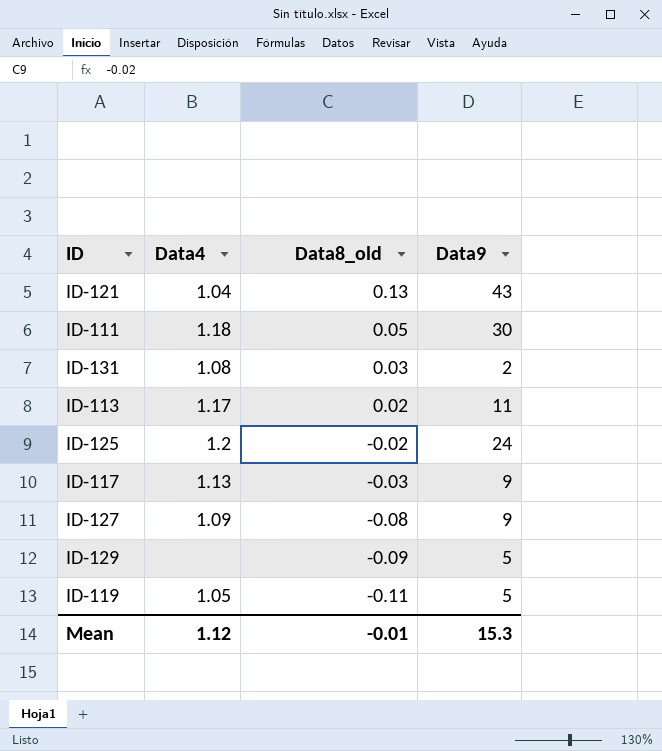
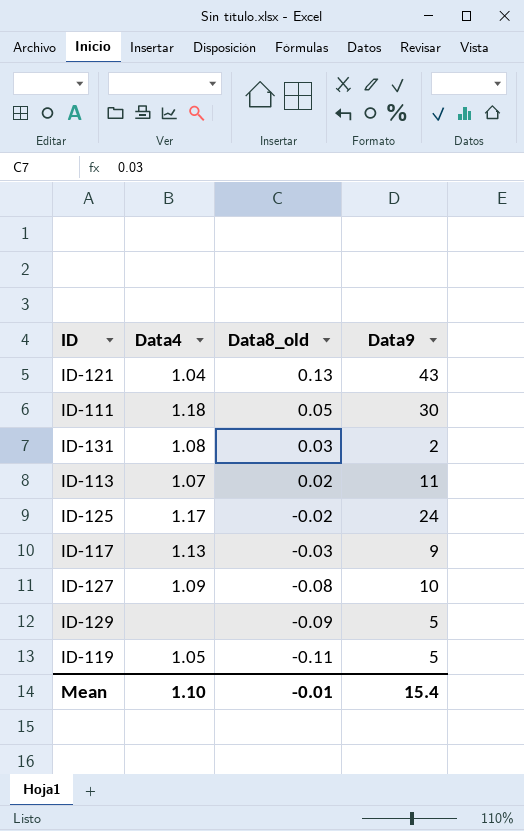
ID-113 | Data4: 1.17 -> 1.07
ID-125 | Data4: 1.2 -> 1.17
ID-127 | Data9: 9 -> 10
Mean | Data4: 1.12 -> 1.10
Mean | Data9: 15.3 -> 15.4

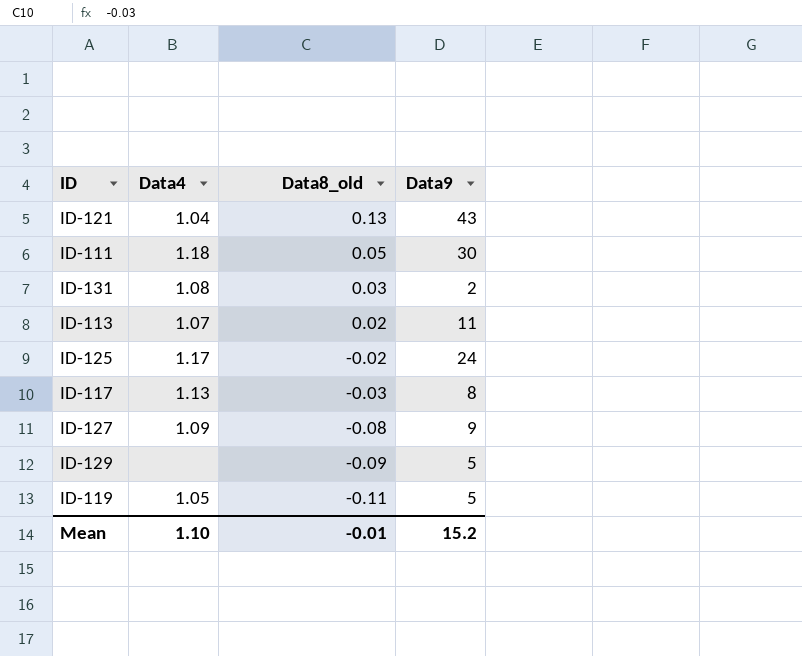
ID-117 | Data9: 9 -> 8
ID-127 | Data9: 10 -> 9
Mean | Data9: 15.4 -> 15.2

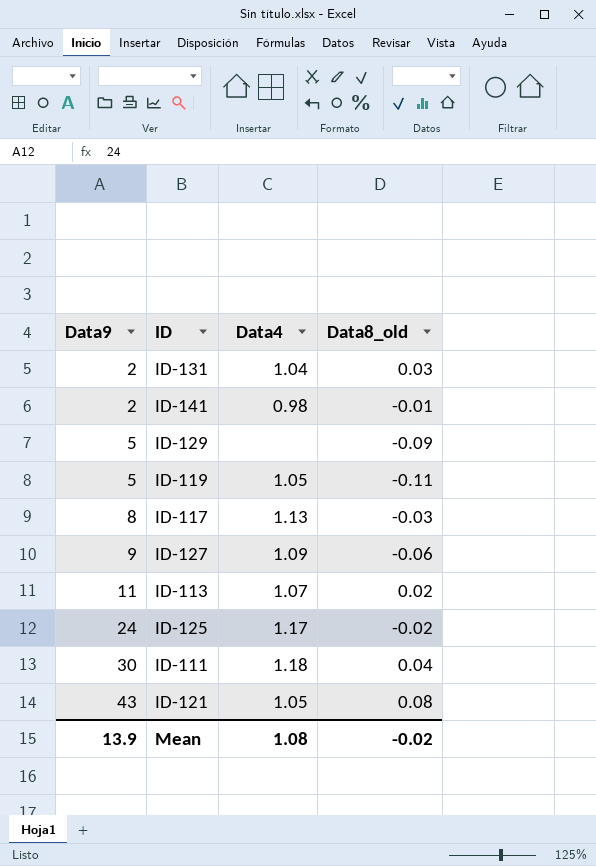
row order: Data8_old descending -> Data9 ascending
column Data9 | position: 4 -> 1
ID-131 | Data4: 1.08 -> 1.04
row ID-141: none -> 2 | 0.98 | -0.01
ID-127 | Data8_old: -0.08 -> -0.06
ID-111 | Data8_old: 0.05 -> 0.04
ID-121 | Data4: 1.04 -> 1.05
ID-121 | Data8_old: 0.13 -> 0.08
Mean | Data9: 15.2 -> 13.9
Mean | Data4: 1.10 -> 1.08
Mean | Data8_old: -0.01 -> -0.02

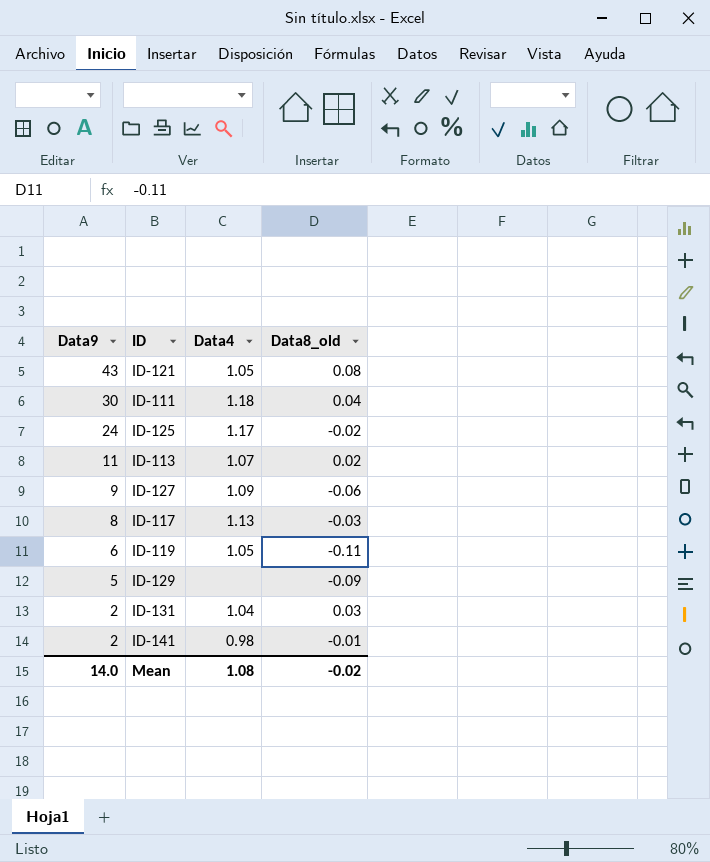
row order: Data9 ascending -> Data9 descending
ID-119 | Data9: 5 -> 6
Mean | Data9: 13.9 -> 14.0

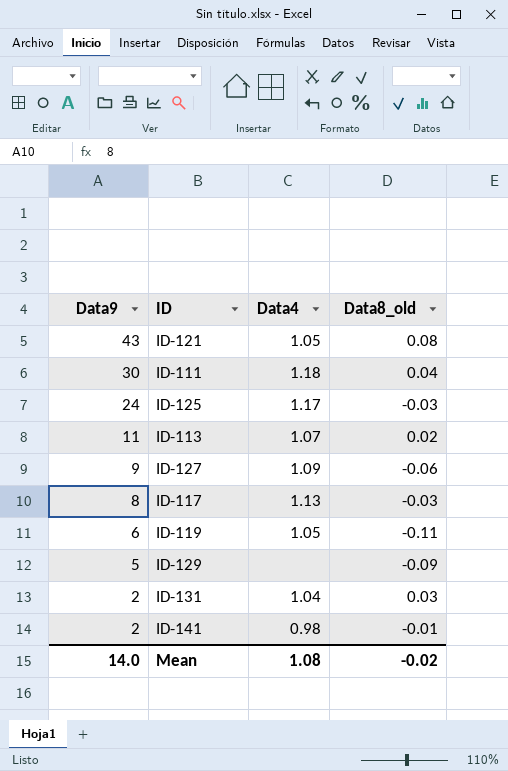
ID-125 | Data8_old: -0.02 -> -0.03

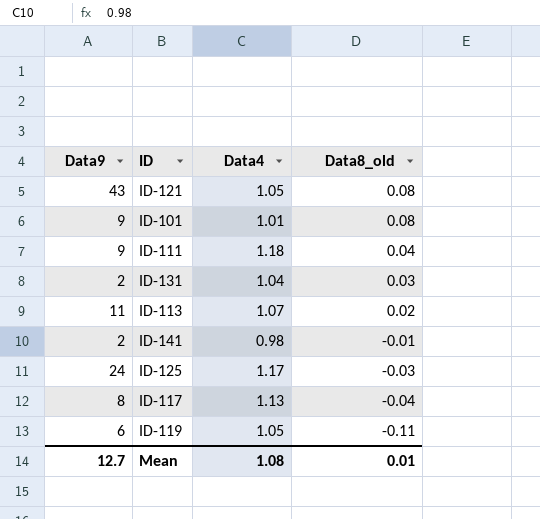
row order: Data9 descending -> Data8_old descending
row ID-127: 9 | 1.09 | -0.06 -> none
row ID-129: 5 | none | -0.09 -> none
row ID-101: none -> 9 | 1.01 | 0.08
ID-111 | Data9: 30 -> 9
ID-117 | Data8_old: -0.03 -> -0.04
Mean | Data9: 14.0 -> 12.7
Mean | Data8_old: -0.02 -> 0.01

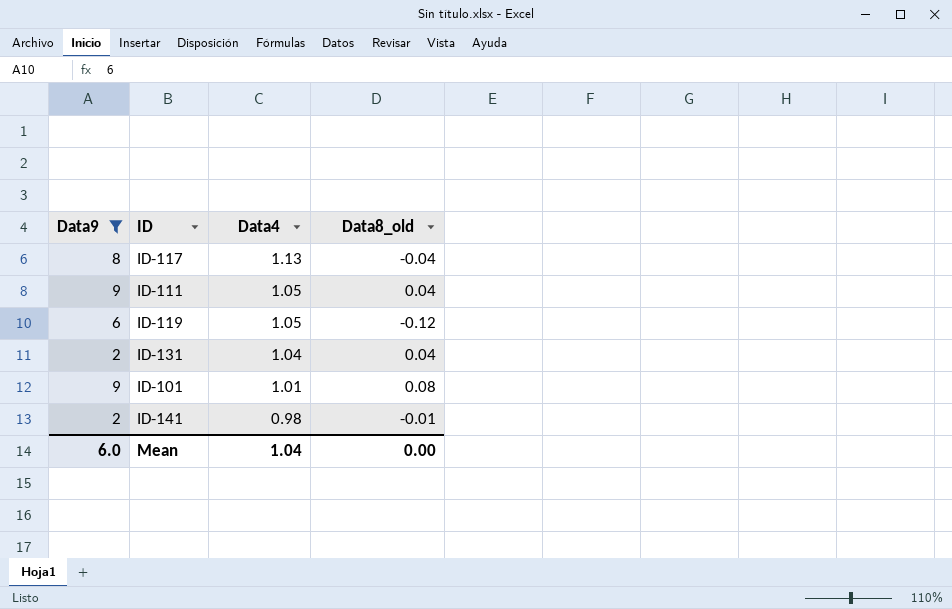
filter: none -> Data9 <= 9
row order: Data8_old descending -> Data4 descending
ID-111 | Data4: 1.18 -> 1.05
ID-119 | Data8_old: -0.11 -> -0.12
ID-131 | Data8_old: 0.03 -> 0.04
Mean | Data9: 12.7 -> 6.0
Mean | Data4: 1.08 -> 1.04
Mean | Data8_old: 0.01 -> 0.00

